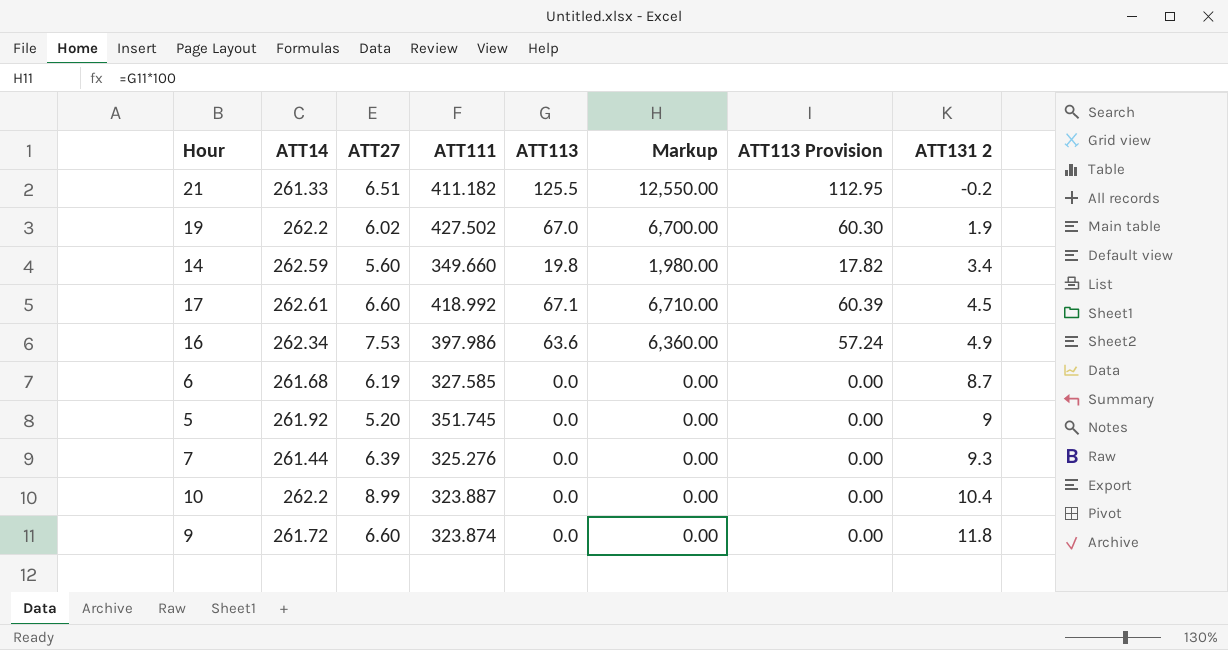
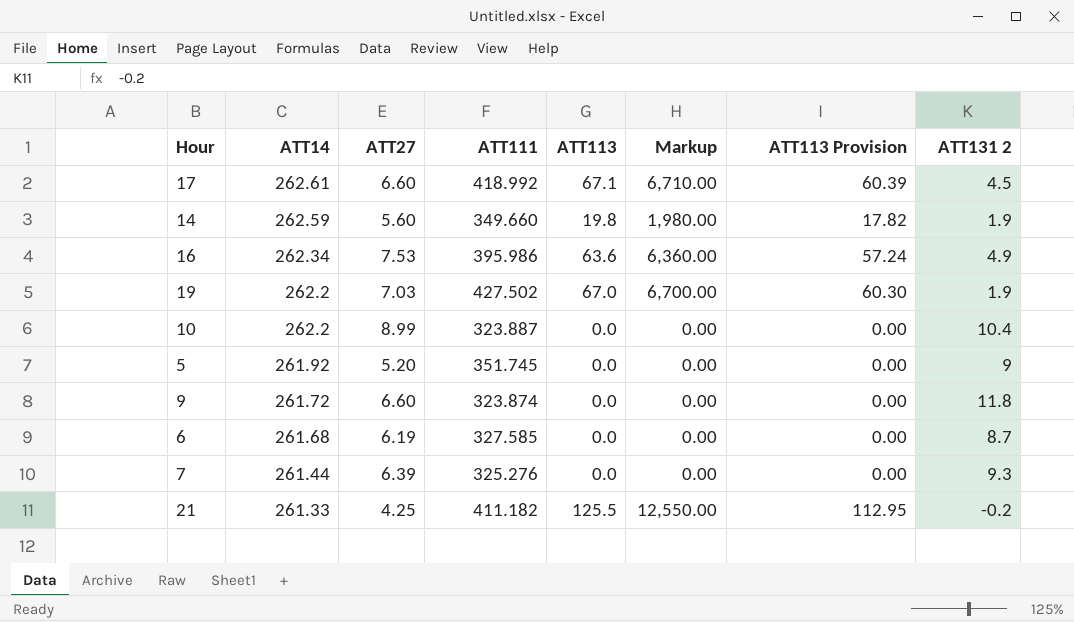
row order: ATT131 2 ascending -> ATT14 descending
14 | ATT131 2: 3.4 -> 1.9
16 | ATT111: 397.986 -> 395.986
19 | ATT27: 6.02 -> 7.03
21 | ATT27: 6.51 -> 4.25

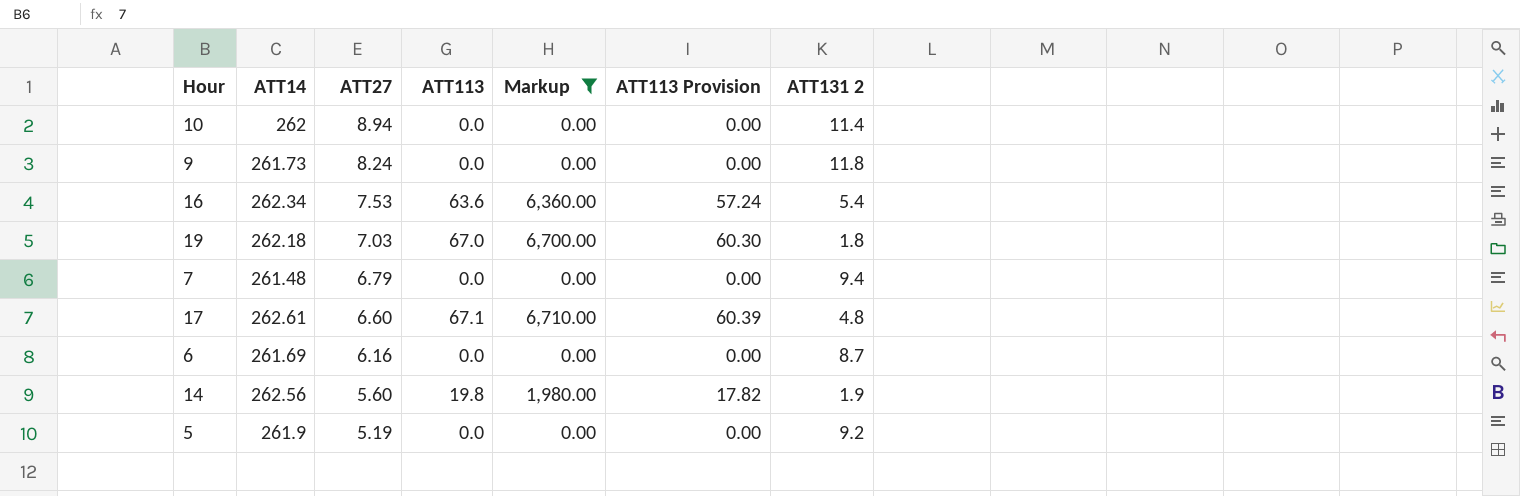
filter: none -> Markup != 12,550.00
row order: ATT14 descending -> ATT27 descending
column ATT111 | position: 4 -> none
10 | ATT14: 262.2 -> 262
10 | ATT27: 8.99 -> 8.94
10 | ATT131 2: 10.4 -> 11.4
9 | ATT14: 261.72 -> 261.73
9 | ATT27: 6.60 -> 8.24
16 | ATT131 2: 4.9 -> 5.4
19 | ATT14: 262.2 -> 262.18
19 | ATT131 2: 1.9 -> 1.8
7 | ATT14: 261.44 -> 261.48
7 | ATT27: 6.39 -> 6.79
7 | ATT131 2: 9.3 -> 9.4
17 | ATT131 2: 4.5 -> 4.8
6 | ATT14: 261.68 -> 261.69
6 | ATT27: 6.19 -> 6.16
14 | ATT14: 262.59 -> 262.56
5 | ATT14: 261.92 -> 261.9
5 | ATT27: 5.20 -> 5.19
5 | ATT131 2: 9 -> 9.2

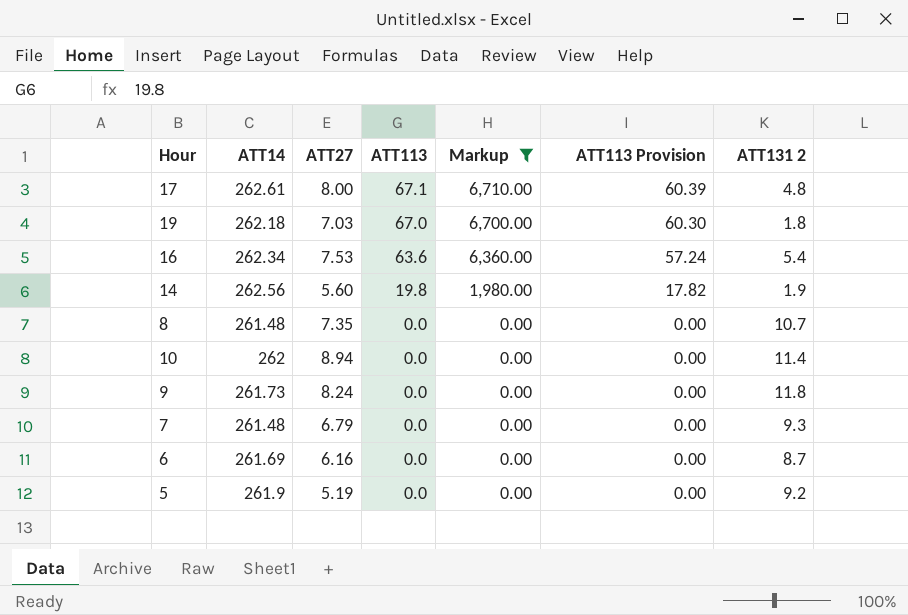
row order: ATT27 descending -> ATT113 descending
17 | ATT27: 6.60 -> 8.00
row 8: none -> 261.48 | 7.35 | 0.0 | 0.00 | 0.00 | 10.7
7 | ATT131 2: 9.4 -> 9.3

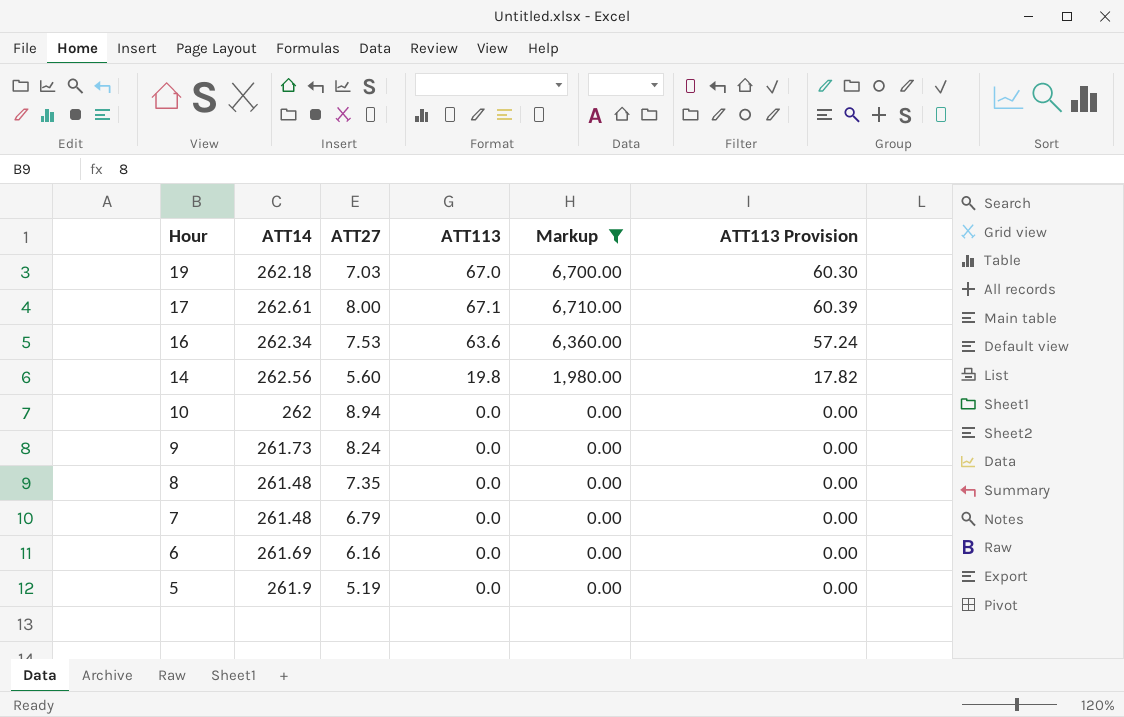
row order: ATT113 descending -> Hour descending
column ATT131 2 | position: 7 -> none

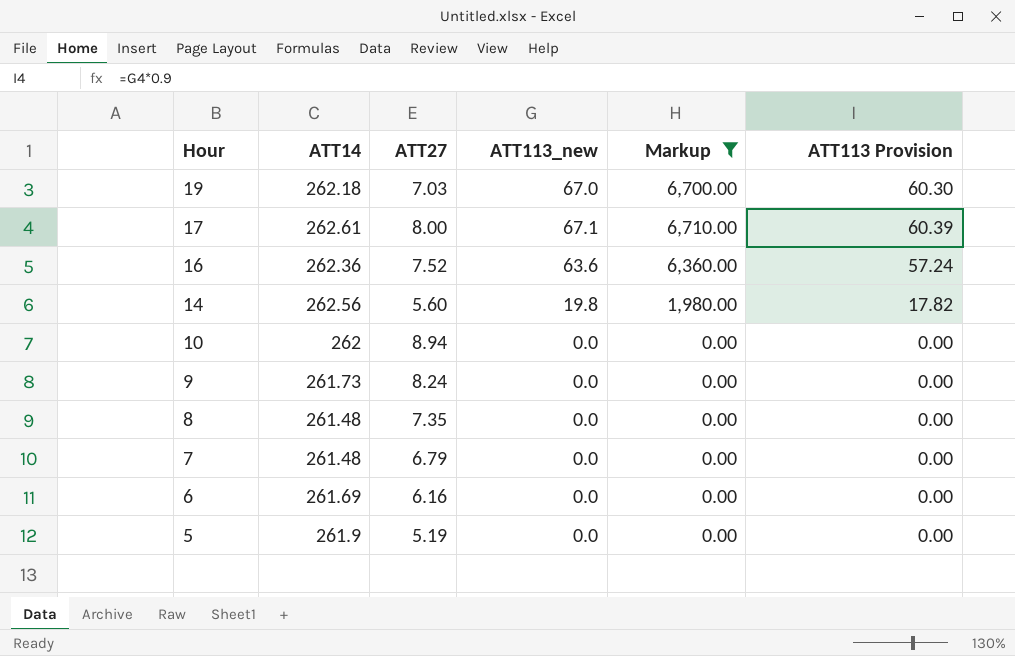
column name: ATT113 -> ATT113_new
16 | ATT14: 262.34 -> 262.36
16 | ATT27: 7.53 -> 7.52

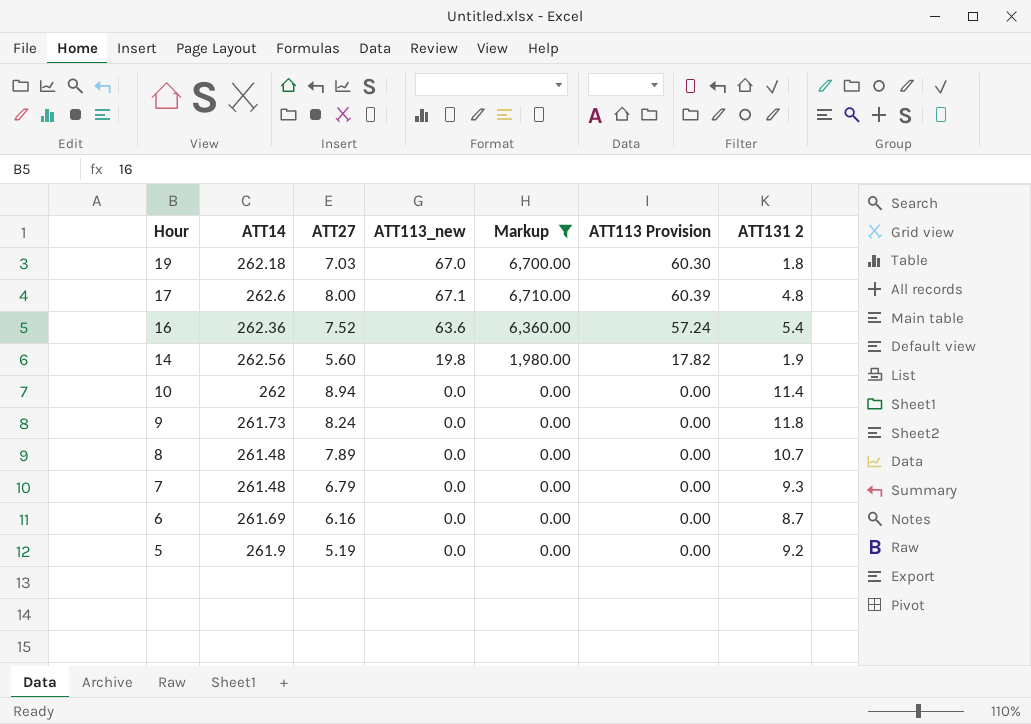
column ATT131 2 | position: none -> 7
17 | ATT14: 262.61 -> 262.6
8 | ATT27: 7.35 -> 7.89

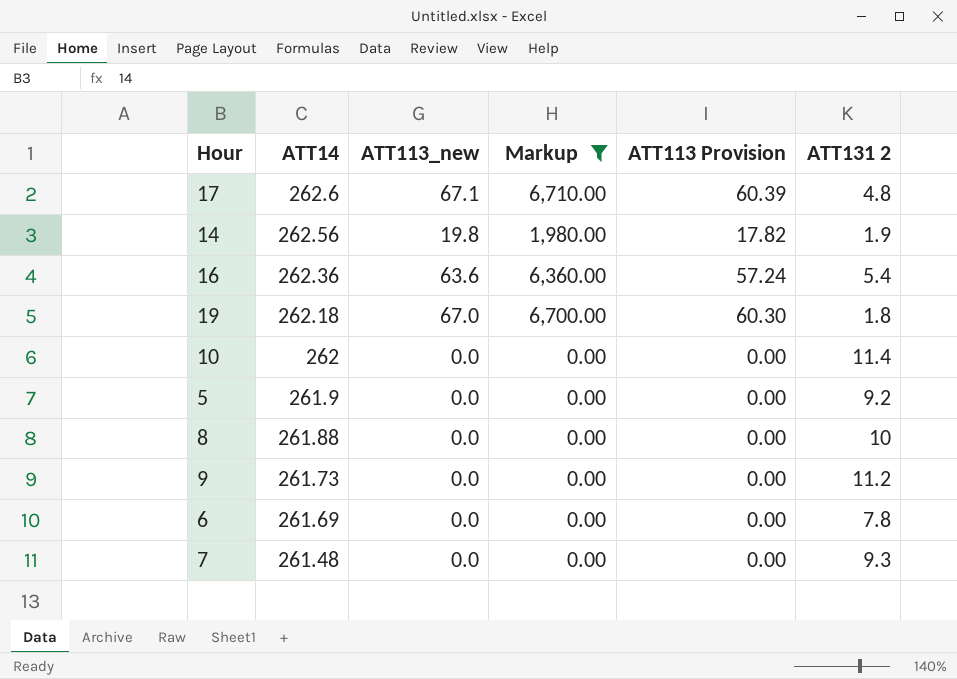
row order: Hour descending -> ATT14 descending
column ATT27 | position: 3 -> none
8 | ATT14: 261.48 -> 261.88
8 | ATT131 2: 10.7 -> 10
9 | ATT131 2: 11.8 -> 11.2
6 | ATT131 2: 8.7 -> 7.8

